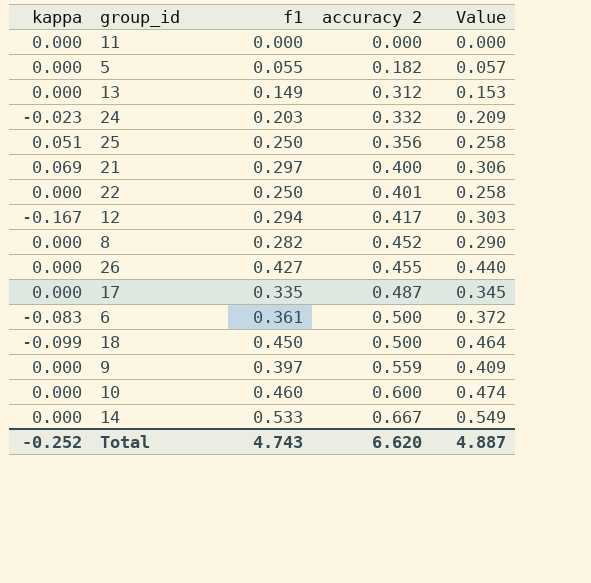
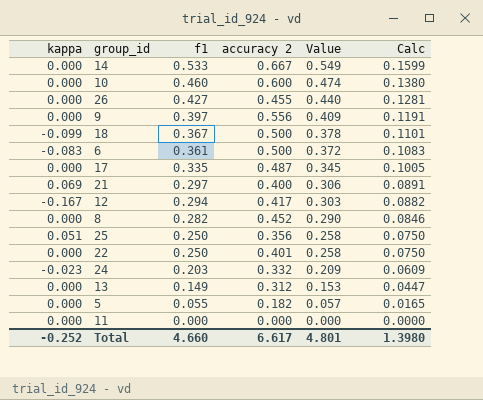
row order: accuracy 2 ascending -> f1 descending
column Calc | formula: none -> [f1] * 0.3
9 | accuracy 2: 0.559 -> 0.556
18 | f1: 0.450 -> 0.367
18 | Value: 0.464 -> 0.378
Total | f1: 4.743 -> 4.660
Total | accuracy 2: 6.620 -> 6.617
Total | Value: 4.887 -> 4.801

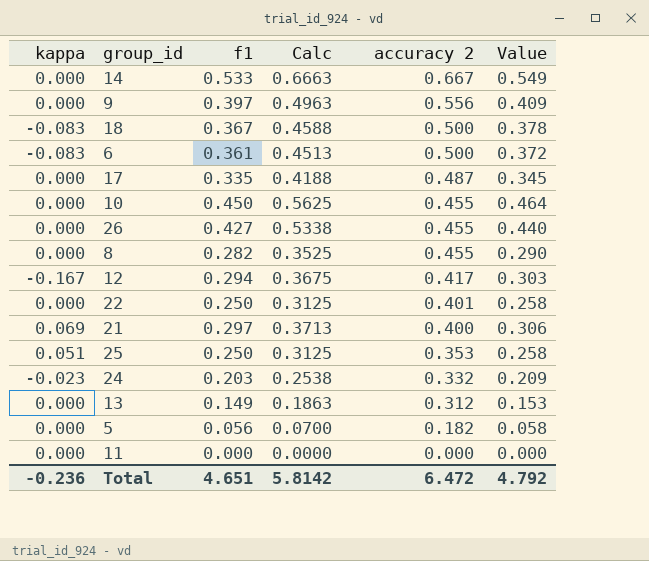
row order: f1 descending -> accuracy 2 descending
column Calc | formula: [f1] * 0.3 -> [f1] * 1.25
column Calc | position: 6 -> 4
18 | kappa: -0.099 -> -0.083
10 | f1: 0.460 -> 0.450
10 | accuracy 2: 0.600 -> 0.455
10 | Value: 0.474 -> 0.464
8 | accuracy 2: 0.452 -> 0.455
25 | accuracy 2: 0.356 -> 0.353
5 | f1: 0.055 -> 0.056
5 | Value: 0.057 -> 0.058
Total | kappa: -0.252 -> -0.236
Total | f1: 4.660 -> 4.651
Total | Calc: 1.3980 -> 5.8142
Total | accuracy 2: 6.617 -> 6.472
Total | Value: 4.801 -> 4.792

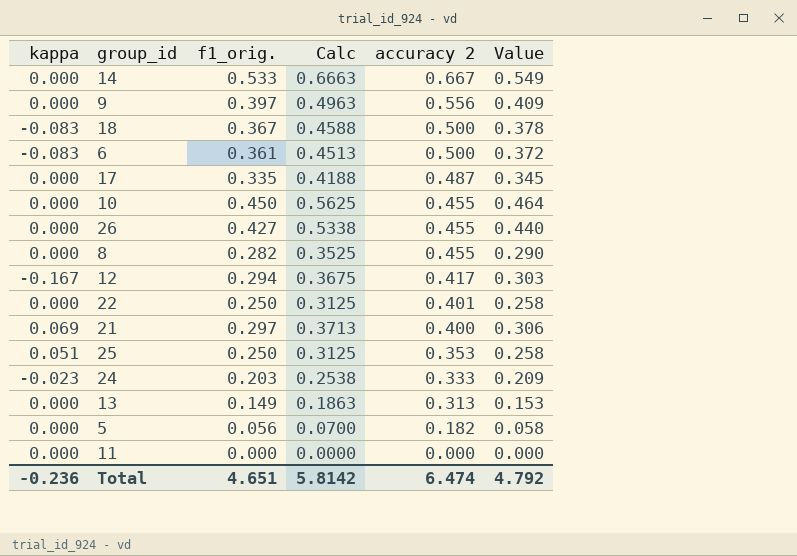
column name: f1 -> f1_orig.
24 | accuracy 2: 0.332 -> 0.333
13 | accuracy 2: 0.312 -> 0.313
Total | accuracy 2: 6.472 -> 6.474

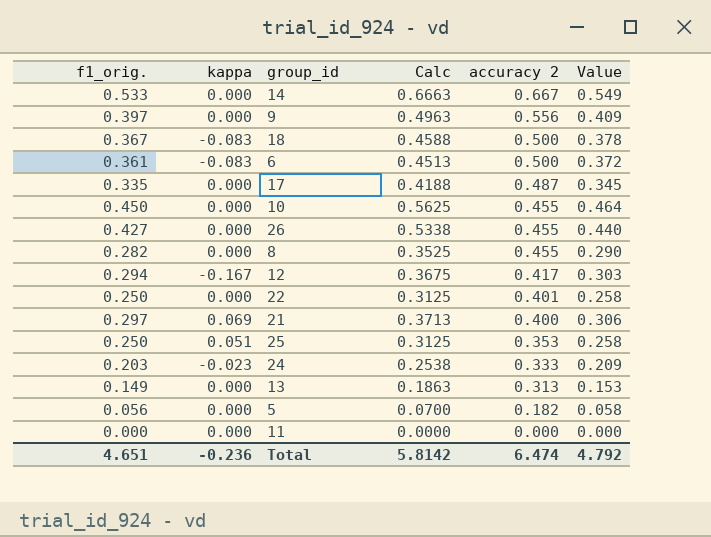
column f1_orig. | position: 3 -> 1

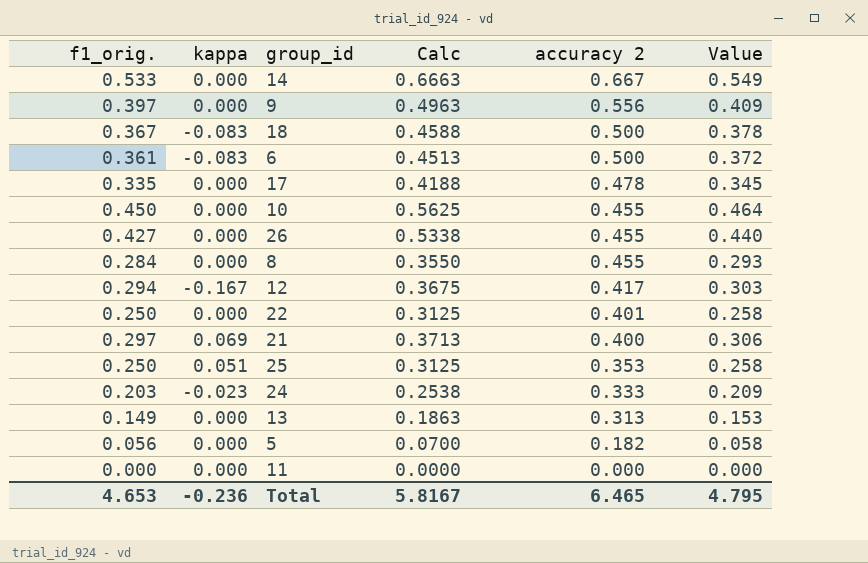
17 | accuracy 2: 0.487 -> 0.478
8 | f1_orig.: 0.282 -> 0.284
8 | Calc: 0.3525 -> 0.3550
8 | Value: 0.290 -> 0.293
Total | f1_orig.: 4.651 -> 4.653
Total | Calc: 5.8142 -> 5.8167
Total | accuracy 2: 6.474 -> 6.465
Total | Value: 4.792 -> 4.795

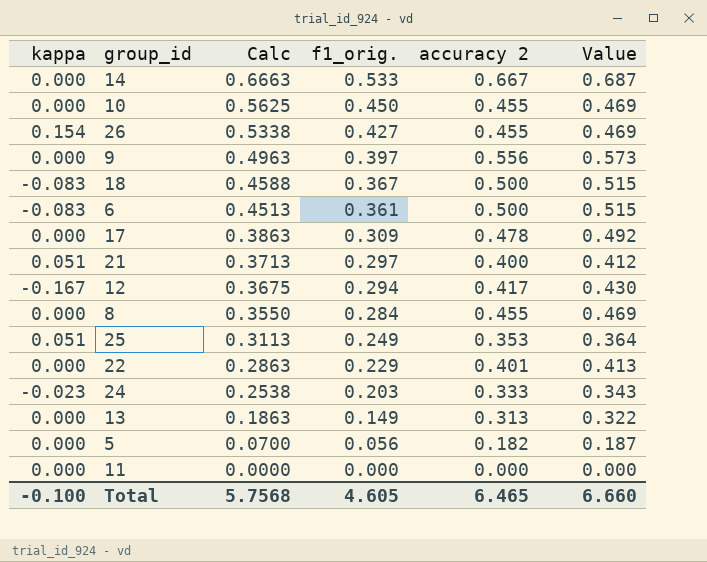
row order: accuracy 2 descending -> Calc descending
column f1_orig. | position: 1 -> 4
column Value | formula: [f1_orig.] * 1.03 -> [accuracy 2] * 1.03
26 | kappa: 0.000 -> 0.154
17 | Calc: 0.4188 -> 0.3863
17 | f1_orig.: 0.335 -> 0.309
21 | kappa: 0.069 -> 0.051
25 | Calc: 0.3125 -> 0.3113
25 | f1_orig.: 0.250 -> 0.249
22 | Calc: 0.3125 -> 0.2863
22 | f1_orig.: 0.250 -> 0.229
Total | kappa: -0.236 -> -0.100
Total | Calc: 5.8167 -> 5.7568
Total | f1_orig.: 4.653 -> 4.605
Total | Value: 4.795 -> 6.660

